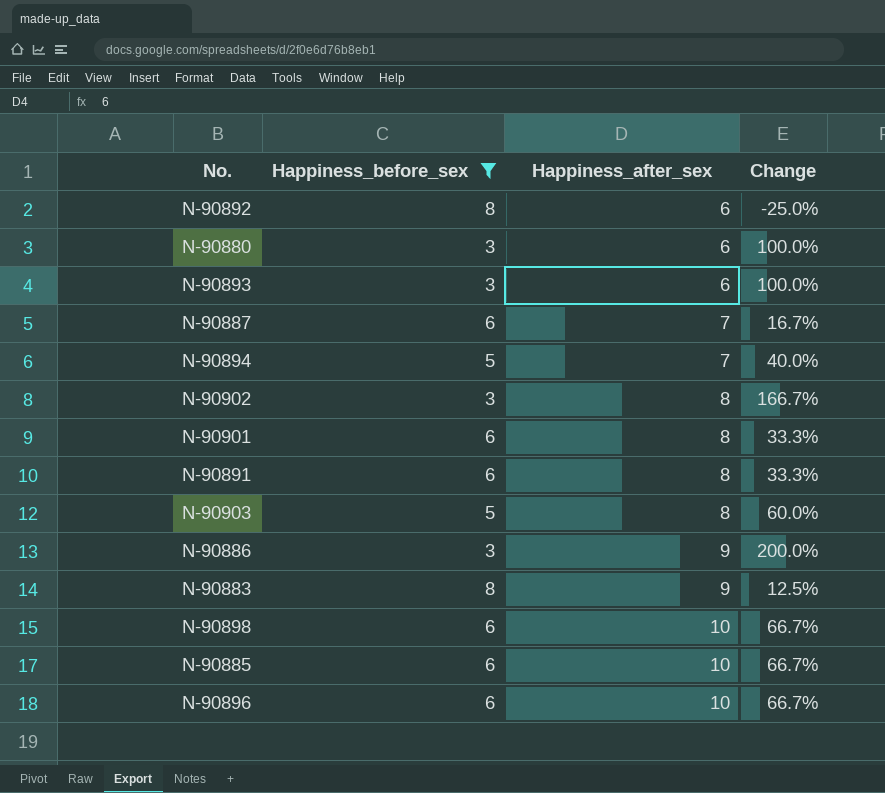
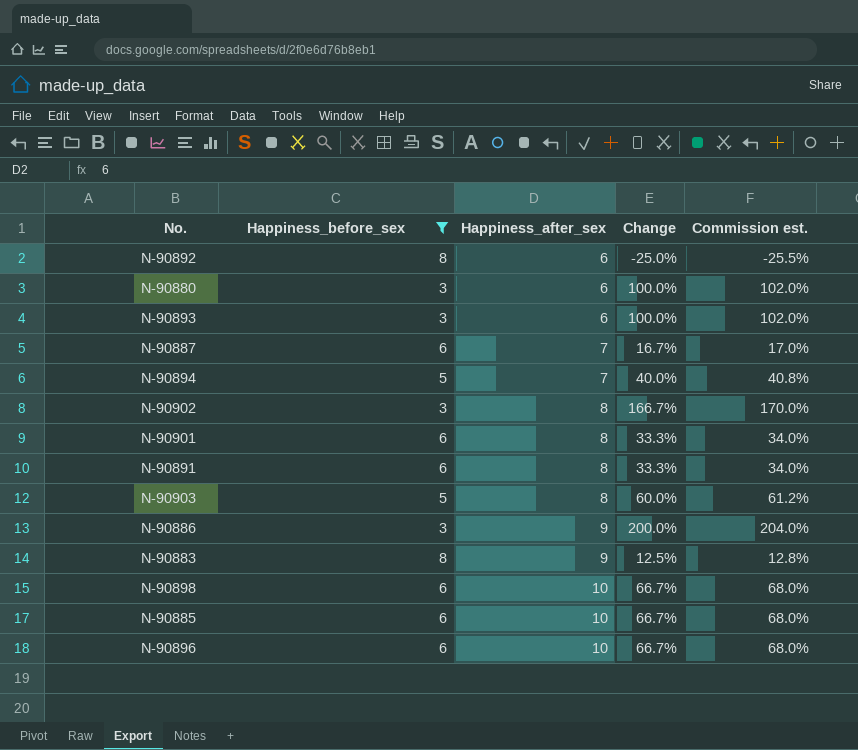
column Commission est. | formula: none -> [Change] * 1.02

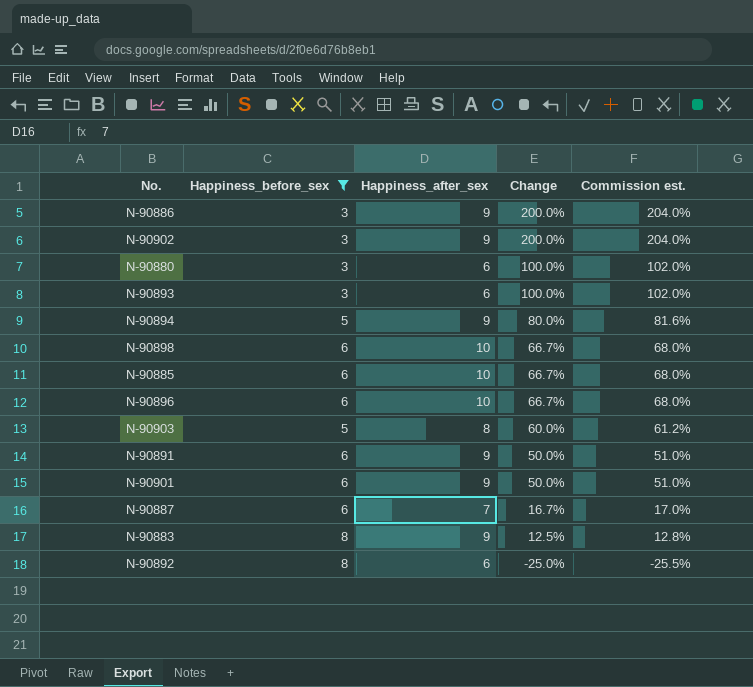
row order: Happiness_after_sex ascending -> Change descending
N-90902 | Happiness_after_sex: 8 -> 9
N-90902 | Change: 166.7% -> 200.0%
N-90902 | Commission est.: 170.0% -> 204.0%
N-90894 | Happiness_after_sex: 7 -> 9
N-90894 | Change: 40.0% -> 80.0%
N-90894 | Commission est.: 40.8% -> 81.6%
N-90891 | Happiness_after_sex: 8 -> 9
N-90891 | Change: 33.3% -> 50.0%
N-90891 | Commission est.: 34.0% -> 51.0%
N-90901 | Happiness_after_sex: 8 -> 9
N-90901 | Change: 33.3% -> 50.0%
N-90901 | Commission est.: 34.0% -> 51.0%

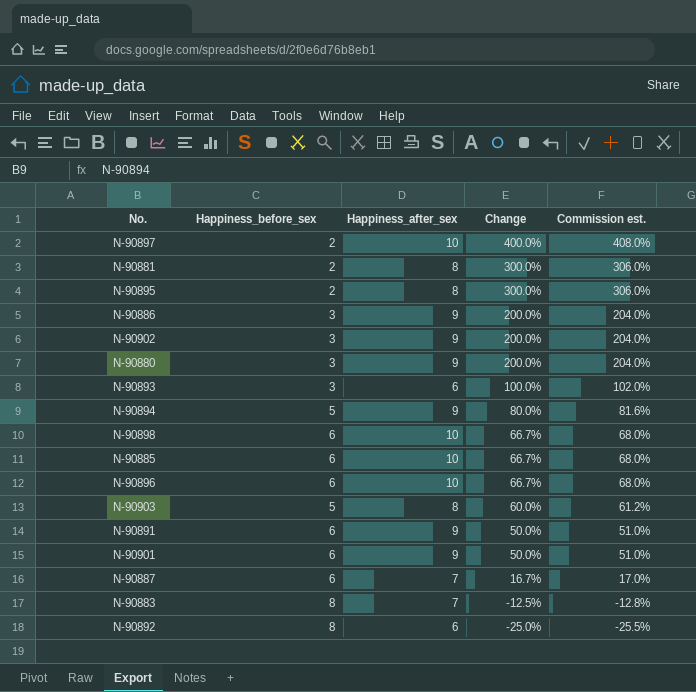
filter: Happiness_before_sex != 2 -> none
N-90880 | Happiness_after_sex: 6 -> 9
N-90880 | Change: 100.0% -> 200.0%
N-90880 | Commission est.: 102.0% -> 204.0%
N-90883 | Happiness_after_sex: 9 -> 7
N-90883 | Change: 12.5% -> -12.5%
N-90883 | Commission est.: 12.8% -> -12.8%

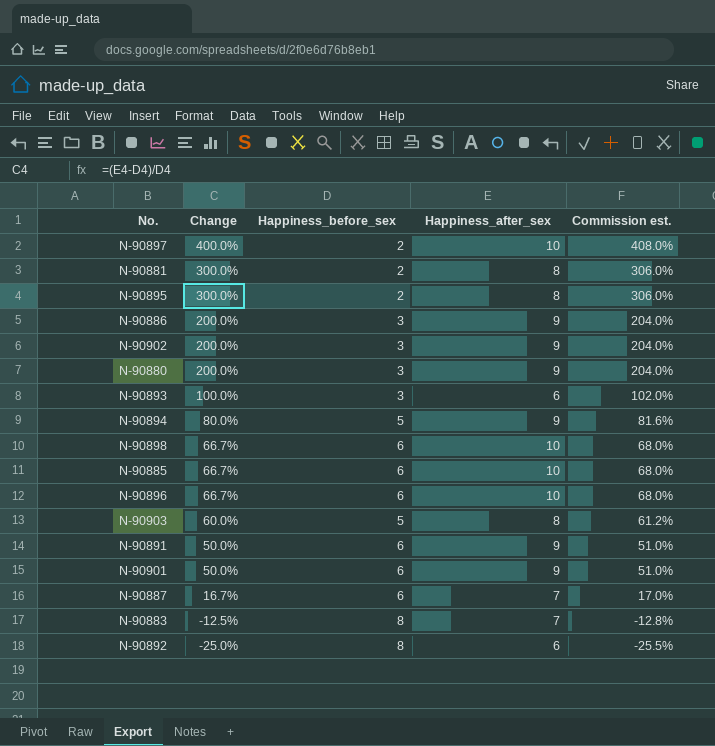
column Change | position: 4 -> 2

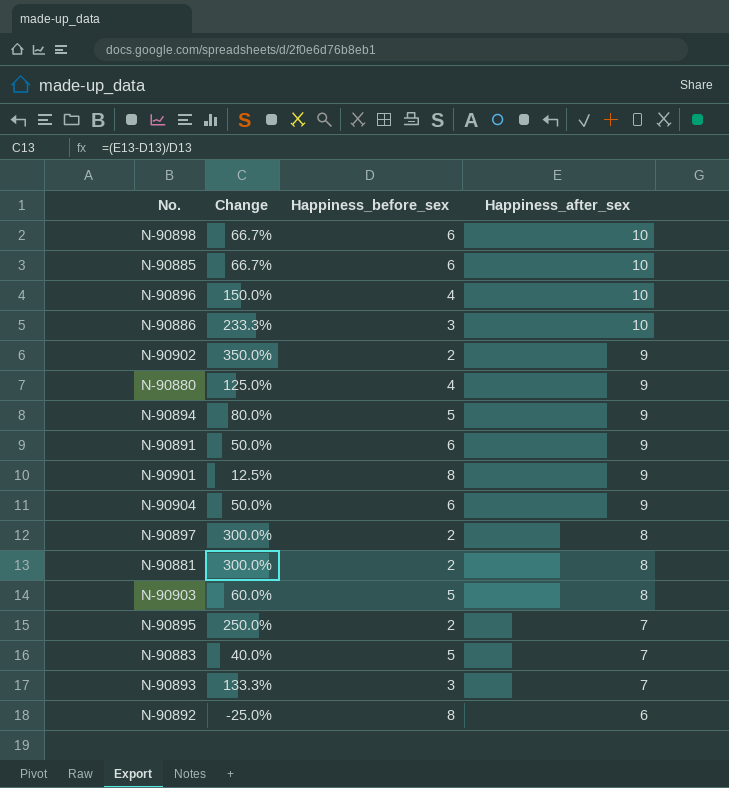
row order: Change descending -> Happiness_after_sex descending
column Commission est. | formula: [Change] * 1.02 -> none
row N-90887: 16.7% | 6 | 7 | 17.0% -> none
N-90896 | Change: 66.7% -> 150.0%
N-90896 | Happiness_before_sex: 6 -> 4
N-90886 | Change: 200.0% -> 233.3%
N-90886 | Happiness_after_sex: 9 -> 10
N-90902 | Change: 200.0% -> 350.0%
N-90902 | Happiness_before_sex: 3 -> 2
N-90880 | Change: 200.0% -> 125.0%
N-90880 | Happiness_before_sex: 3 -> 4
N-90901 | Change: 50.0% -> 12.5%
N-90901 | Happiness_before_sex: 6 -> 8
row N-90904: none -> 50.0% | 6 | 9
N-90897 | Change: 400.0% -> 300.0%
N-90897 | Happiness_after_sex: 10 -> 8
N-90895 | Change: 300.0% -> 250.0%
N-90895 | Happiness_after_sex: 8 -> 7
N-90883 | Change: -12.5% -> 40.0%
N-90883 | Happiness_before_sex: 8 -> 5
N-90893 | Change: 100.0% -> 133.3%
N-90893 | Happiness_after_sex: 6 -> 7

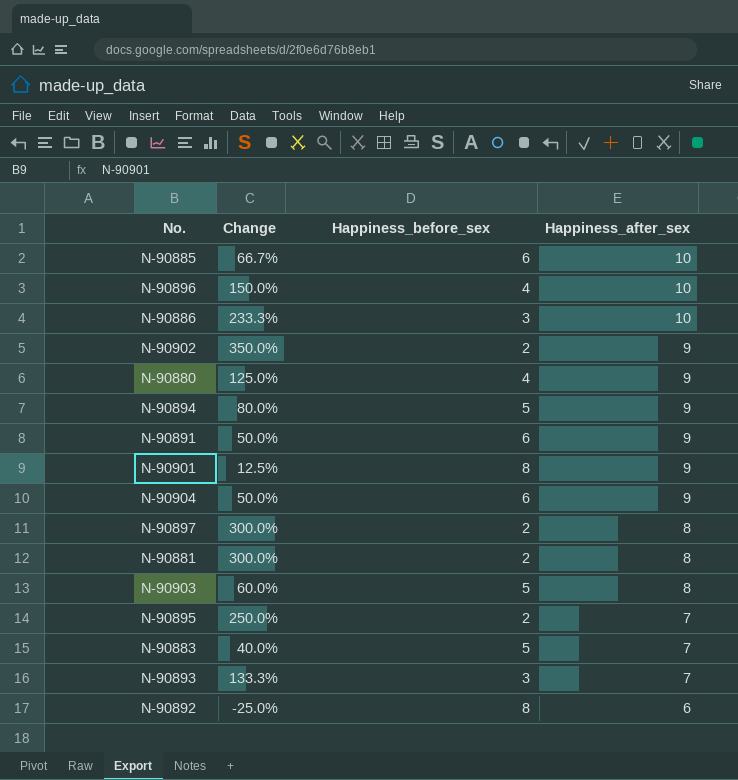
row N-90898: 66.7% | 6 | 10 -> none

